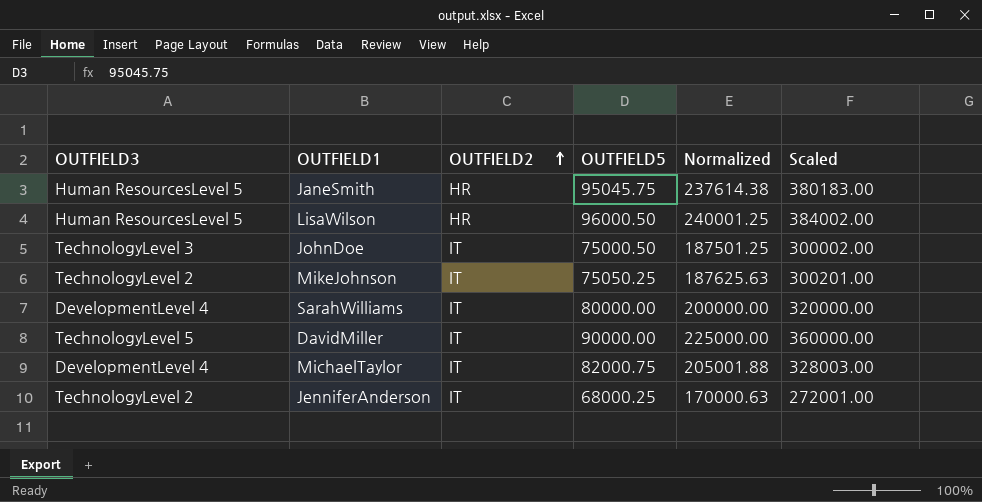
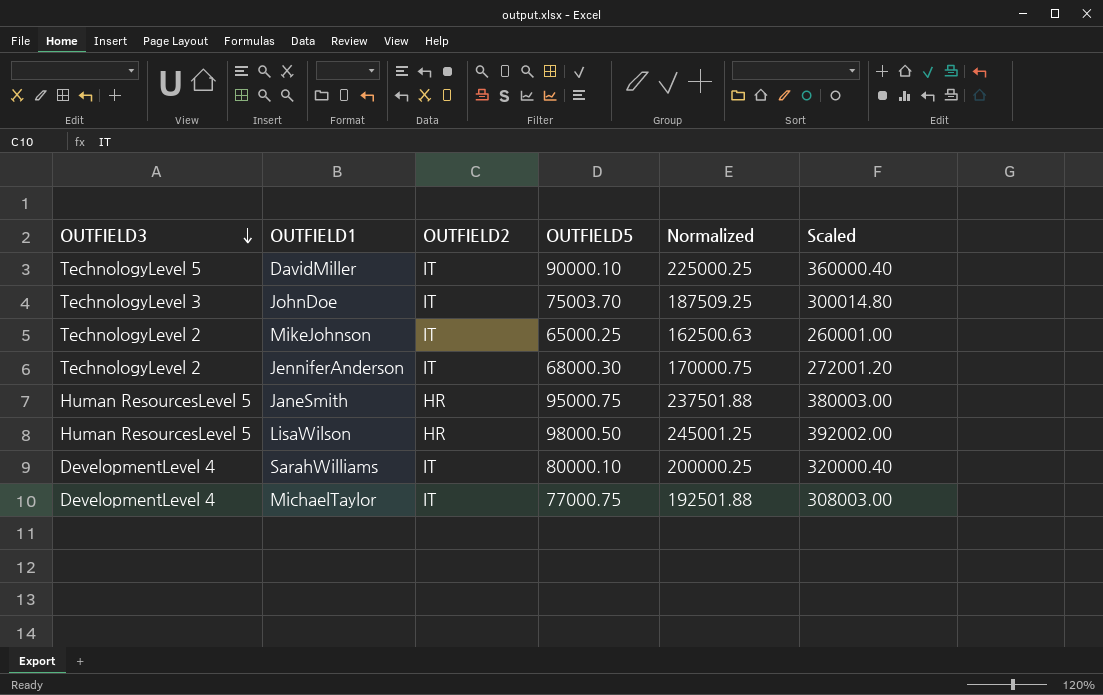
row order: OUTFIELD2 ascending -> OUTFIELD3 descending
DavidMiller | OUTFIELD5: 90000.00 -> 90000.10
DavidMiller | Normalized: 225000.00 -> 225000.25
DavidMiller | Scaled: 360000.00 -> 360000.40
JohnDoe | OUTFIELD5: 75000.50 -> 75003.70
JohnDoe | Normalized: 187501.25 -> 187509.25
JohnDoe | Scaled: 300002.00 -> 300014.80
MikeJohnson | OUTFIELD5: 75050.25 -> 65000.25
MikeJohnson | Normalized: 187625.63 -> 162500.63
MikeJohnson | Scaled: 300201.00 -> 260001.00
JenniferAnderson | OUTFIELD5: 68000.25 -> 68000.30
JenniferAnderson | Normalized: 170000.63 -> 170000.75
JenniferAnderson | Scaled: 272001.00 -> 272001.20
JaneSmith | OUTFIELD5: 95045.75 -> 95000.75
JaneSmith | Normalized: 237614.38 -> 237501.88
JaneSmith | Scaled: 380183.00 -> 380003.00
LisaWilson | OUTFIELD5: 96000.50 -> 98000.50
LisaWilson | Normalized: 240001.25 -> 245001.25
LisaWilson | Scaled: 384002.00 -> 392002.00
SarahWilliams | OUTFIELD5: 80000.00 -> 80000.10
SarahWilliams | Normalized: 200000.00 -> 200000.25
SarahWilliams | Scaled: 320000.00 -> 320000.40
MichaelTaylor | OUTFIELD5: 82000.75 -> 77000.75
MichaelTaylor | Normalized: 205001.88 -> 192501.88
MichaelTaylor | Scaled: 328003.00 -> 308003.00

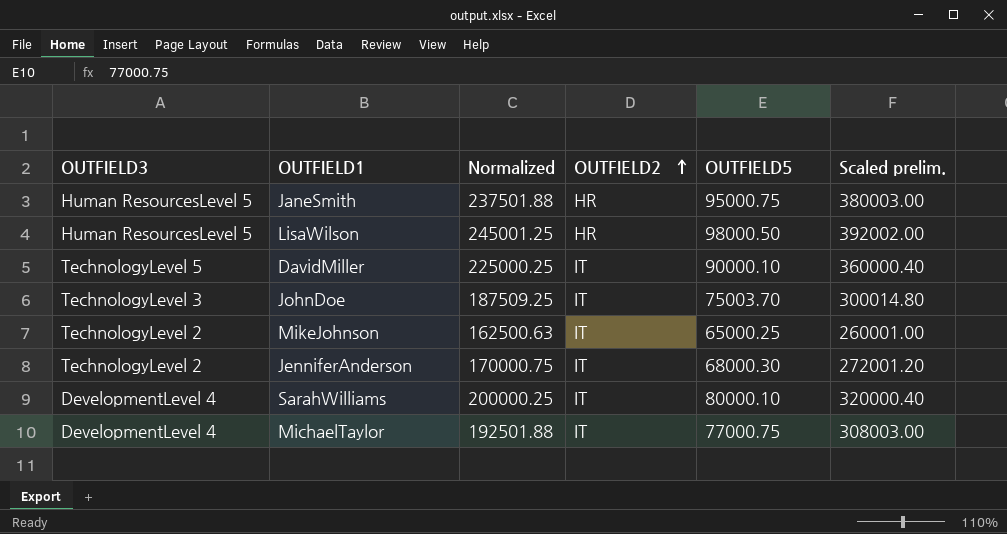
row order: OUTFIELD3 descending -> OUTFIELD2 ascending
column Normalized | position: 5 -> 3
column name: Scaled -> Scaled prelim.

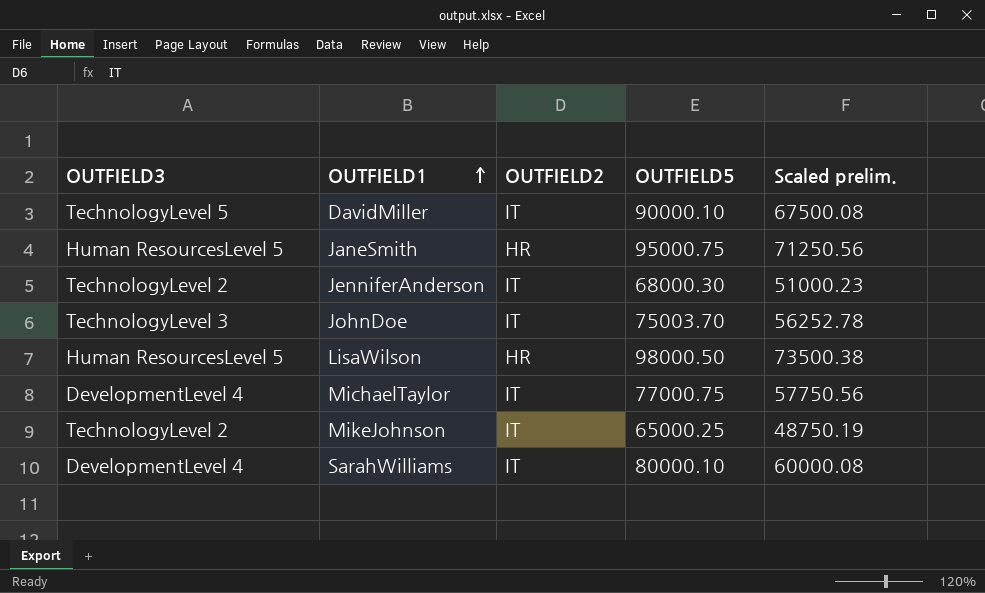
row order: OUTFIELD2 ascending -> OUTFIELD1 ascending
column Normalized | formula: [OUTFIELD5] * 2.5 -> none
column Scaled prelim. | formula: [OUTFIELD5] * 4 -> [OUTFIELD5] * 0.75

